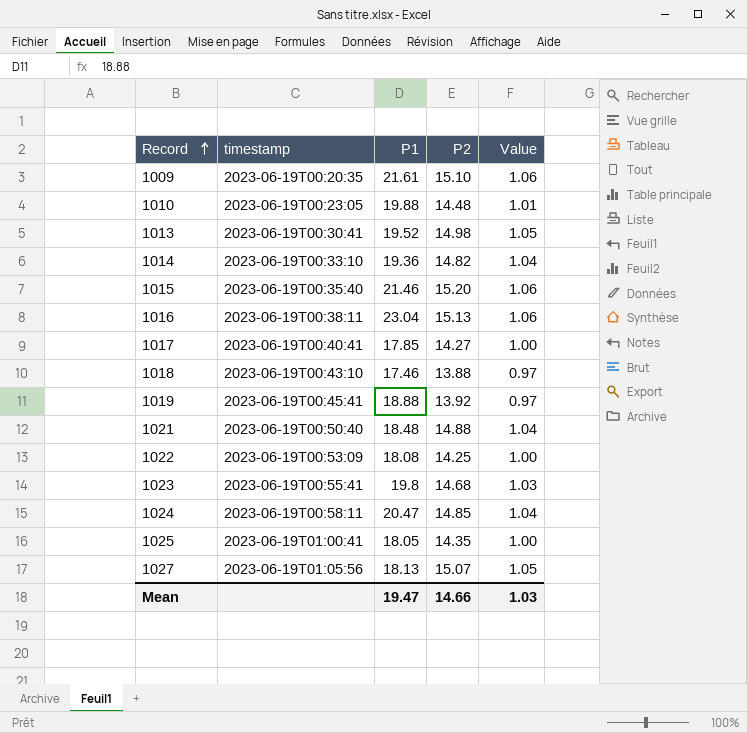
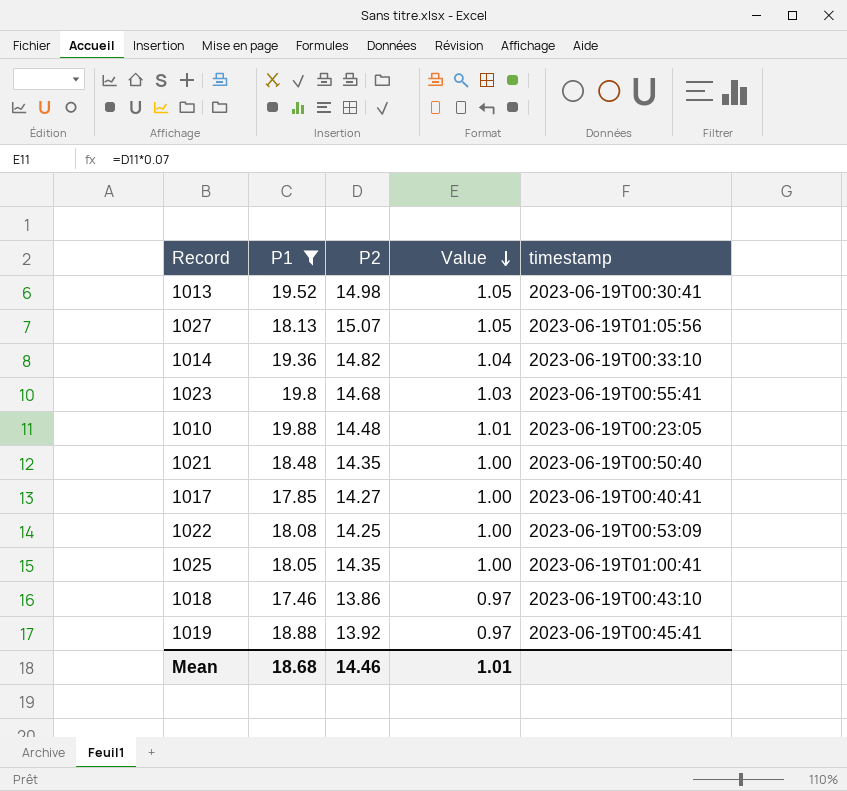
filter: none -> P1 <= 19.88
row order: Record ascending -> Value descending
column timestamp | position: 2 -> 5
1021 | P2: 14.88 -> 14.35
1021 | Value: 1.04 -> 1.00
1018 | P2: 13.88 -> 13.86
Mean | P1: 19.47 -> 18.68
Mean | P2: 14.66 -> 14.46
Mean | Value: 1.03 -> 1.01

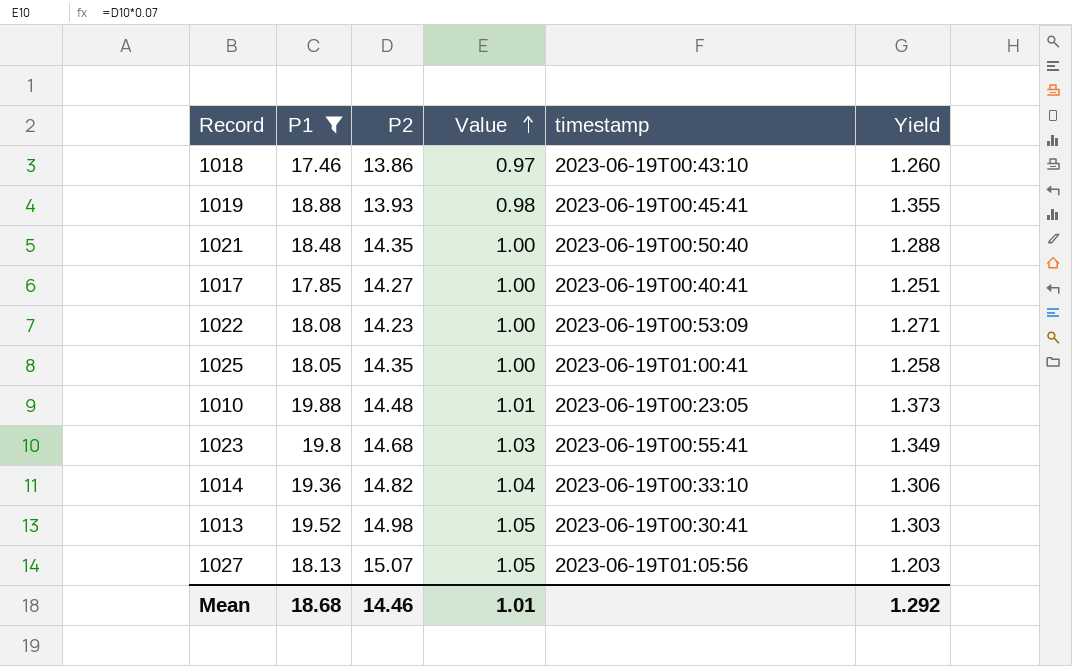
row order: Value descending -> Value ascending
column Yield | formula: none -> [P1] / [P2]
1019 | P2: 13.92 -> 13.93
1019 | Value: 0.97 -> 0.98
1022 | P2: 14.25 -> 14.23

